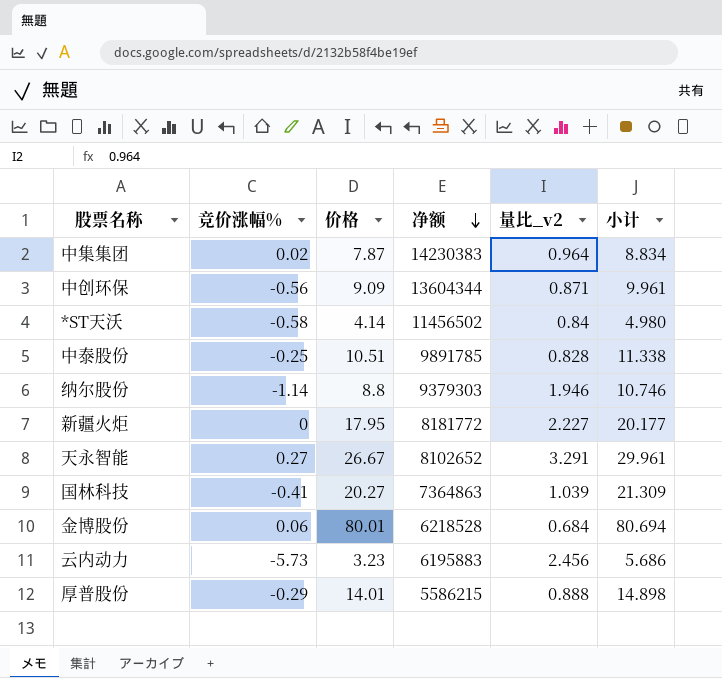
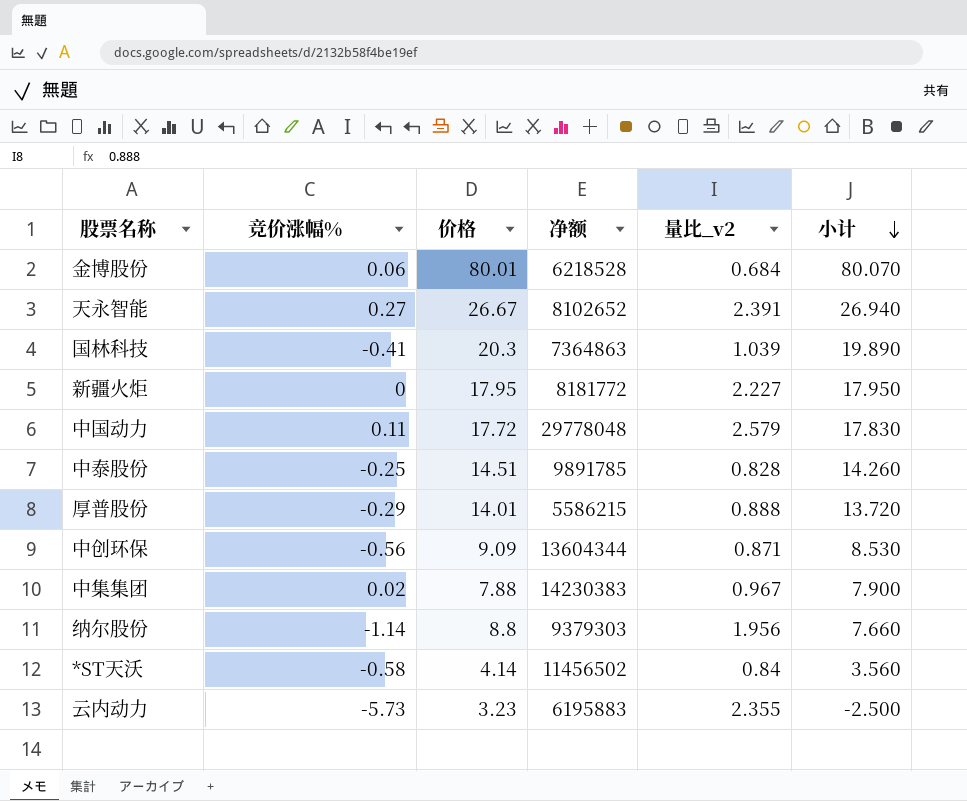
row order: 净额 descending -> 小计 descending
column 小计 | formula: [价格] + [量比_v2] -> [竞价涨幅%] + [价格]
天永智能 | 量比_v2: 3.291 -> 2.391
国林科技 | 价格: 20.27 -> 20.3
row 中国动力: none -> 0.11 | 17.72 | 29778048 | 2.579 | 17.830
中泰股份 | 价格: 10.51 -> 14.51
中集集团 | 价格: 7.87 -> 7.88
中集集团 | 量比_v2: 0.964 -> 0.967
纳尔股份 | 量比_v2: 1.946 -> 1.956
云内动力 | 量比_v2: 2.456 -> 2.355

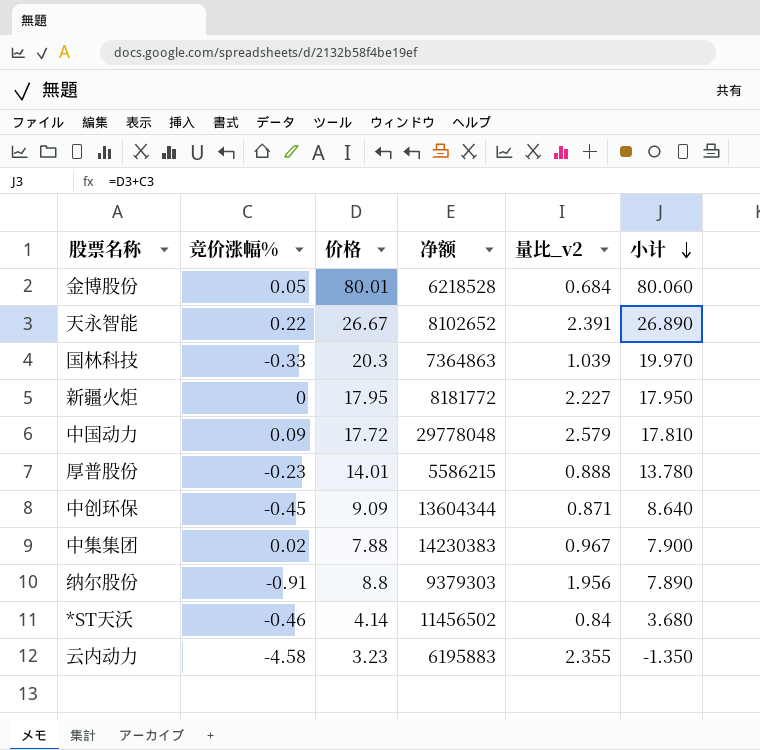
row 中泰股份: -0.25 | 14.51 | 9891785 | 0.828 | 14.260 -> none
金博股份 | 竞价涨幅%: 0.06 -> 0.05
金博股份 | 小计: 80.070 -> 80.060
天永智能 | 竞价涨幅%: 0.27 -> 0.22
天永智能 | 小计: 26.940 -> 26.890
国林科技 | 竞价涨幅%: -0.41 -> -0.33
国林科技 | 小计: 19.890 -> 19.970
中国动力 | 竞价涨幅%: 0.11 -> 0.09
中国动力 | 小计: 17.830 -> 17.810
厚普股份 | 竞价涨幅%: -0.29 -> -0.23
厚普股份 | 小计: 13.720 -> 13.780
中创环保 | 竞价涨幅%: -0.56 -> -0.45
中创环保 | 小计: 8.530 -> 8.640
纳尔股份 | 竞价涨幅%: -1.14 -> -0.91
纳尔股份 | 小计: 7.660 -> 7.890
*ST天沃 | 竞价涨幅%: -0.58 -> -0.46
*ST天沃 | 小计: 3.560 -> 3.680
云内动力 | 竞价涨幅%: -5.73 -> -4.58
云内动力 | 小计: -2.500 -> -1.350

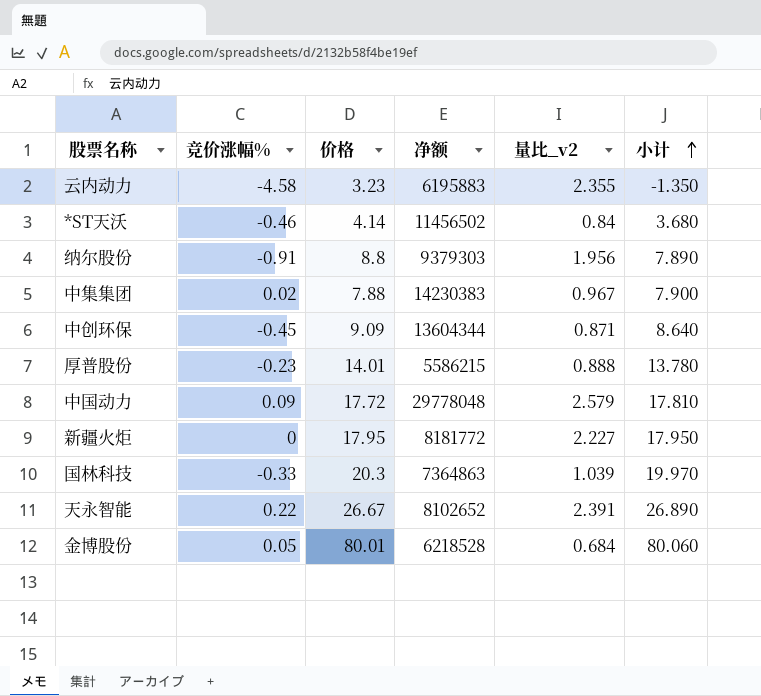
row order: 小计 descending -> 小计 ascending

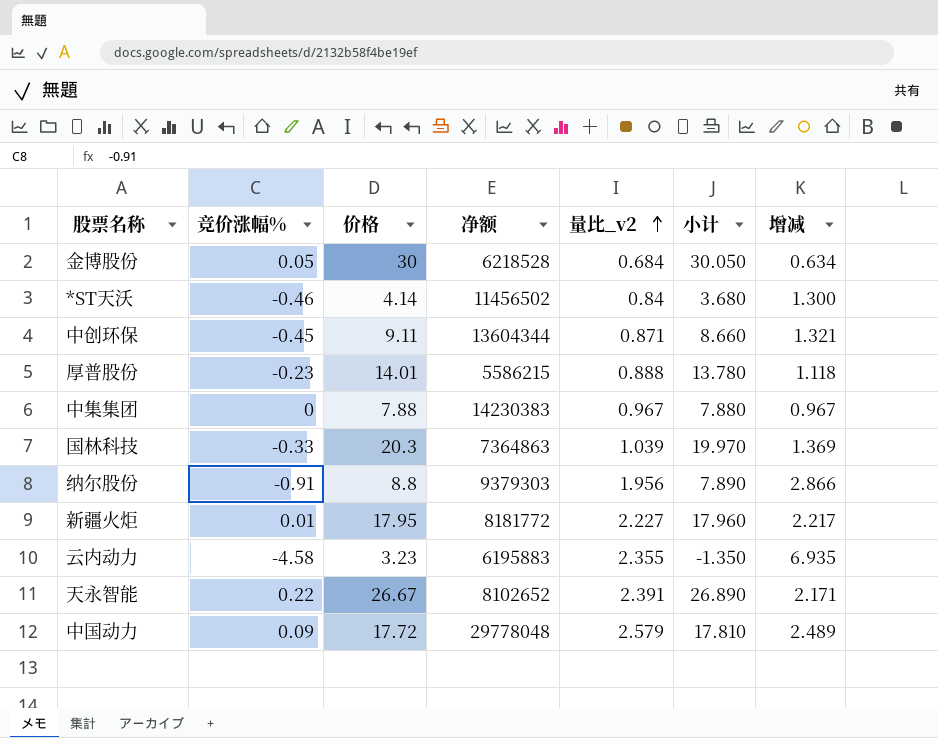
row order: 小计 ascending -> 量比_v2 ascending
column 增减 | formula: none -> [量比_v2] - [竞价涨幅%]
金博股份 | 价格: 80.01 -> 30
金博股份 | 小计: 80.060 -> 30.050
中创环保 | 价格: 9.09 -> 9.11
中创环保 | 小计: 8.640 -> 8.660
中集集团 | 竞价涨幅%: 0.02 -> 0
中集集团 | 小计: 7.900 -> 7.880
新疆火炬 | 竞价涨幅%: 0 -> 0.01
新疆火炬 | 小计: 17.950 -> 17.960

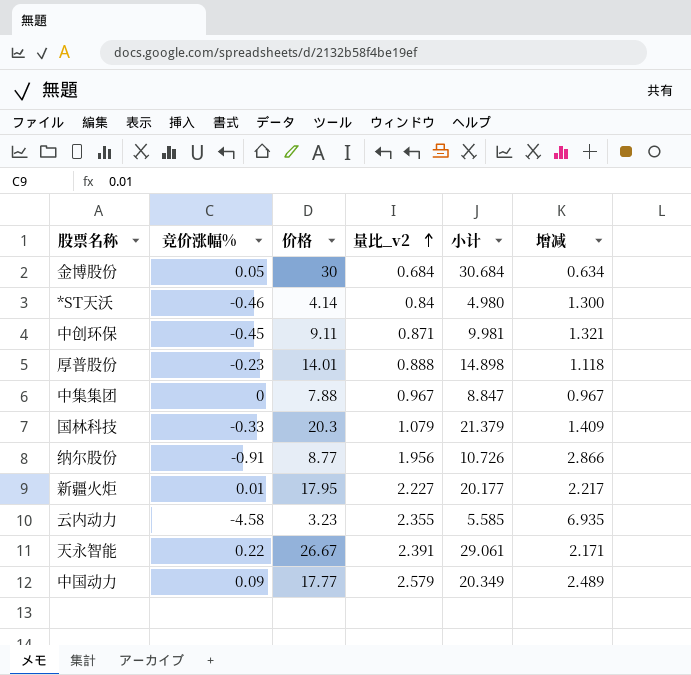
column 净额 | position: 4 -> none
column 小计 | formula: [竞价涨幅%] + [价格] -> [价格] + [量比_v2]
国林科技 | 量比_v2: 1.039 -> 1.079
国林科技 | 增减: 1.369 -> 1.409
纳尔股份 | 价格: 8.8 -> 8.77
中国动力 | 价格: 17.72 -> 17.77

